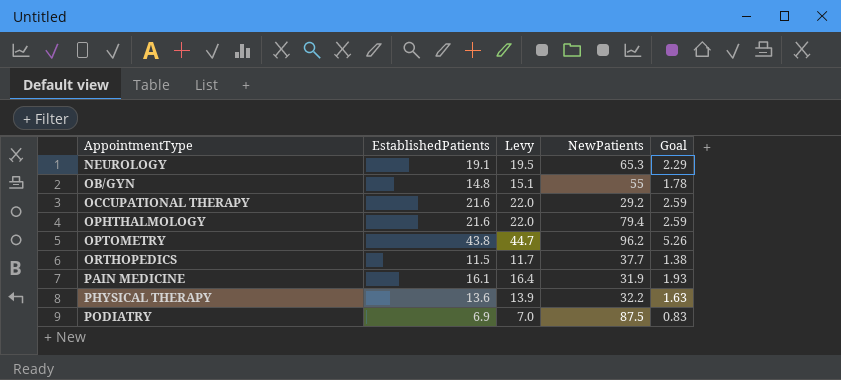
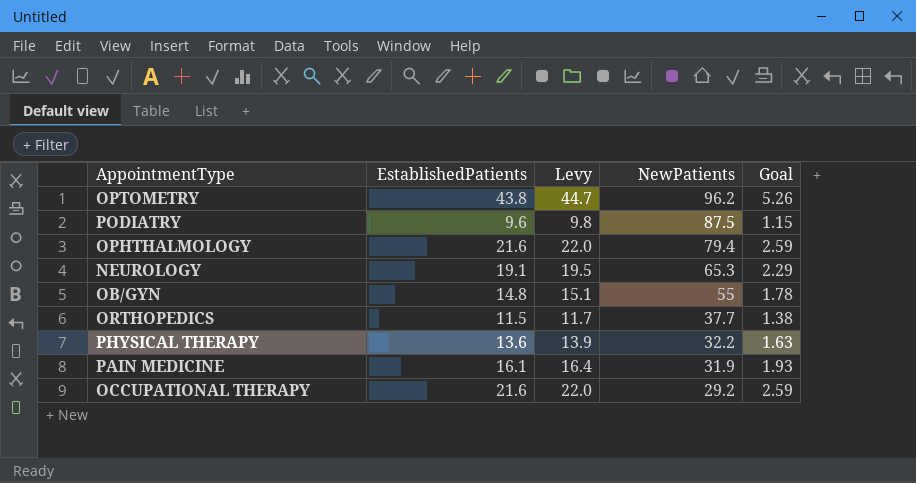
row order: AppointmentType ascending -> NewPatients descending
PODIATRY | EstablishedPatients: 6.9 -> 9.6
PODIATRY | Levy: 7.0 -> 9.8
PODIATRY | Goal: 0.83 -> 1.15

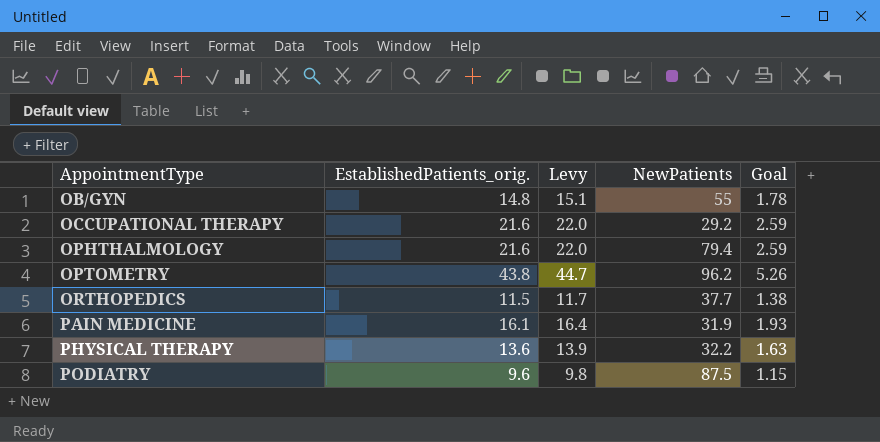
row order: NewPatients descending -> AppointmentType ascending
column name: EstablishedPatients -> EstablishedPatients_orig.
row NEUROLOGY: 19.1 | 19.5 | 65.3 | 2.29 -> none

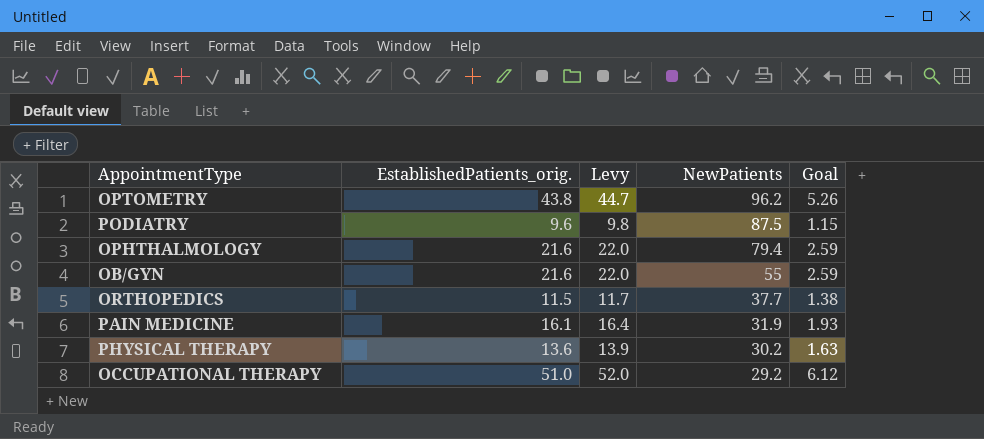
row order: AppointmentType ascending -> NewPatients descending
OB/GYN | EstablishedPatients_orig.: 14.8 -> 21.6
OB/GYN | Levy: 15.1 -> 22.0
OB/GYN | Goal: 1.78 -> 2.59
PHYSICAL THERAPY | NewPatients: 32.2 -> 30.2
OCCUPATIONAL THERAPY | EstablishedPatients_orig.: 21.6 -> 51.0
OCCUPATIONAL THERAPY | Levy: 22.0 -> 52.0
OCCUPATIONAL THERAPY | Goal: 2.59 -> 6.12

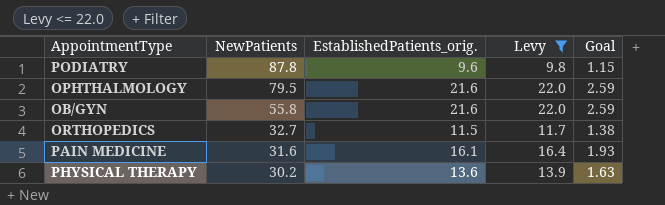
filter: none -> Levy <= 22.0
column NewPatients | position: 4 -> 2
PODIATRY | NewPatients: 87.5 -> 87.8
OPHTHALMOLOGY | NewPatients: 79.4 -> 79.5
OB/GYN | NewPatients: 55 -> 55.8
ORTHOPEDICS | NewPatients: 37.7 -> 32.7
PAIN MEDICINE | NewPatients: 31.9 -> 31.6

